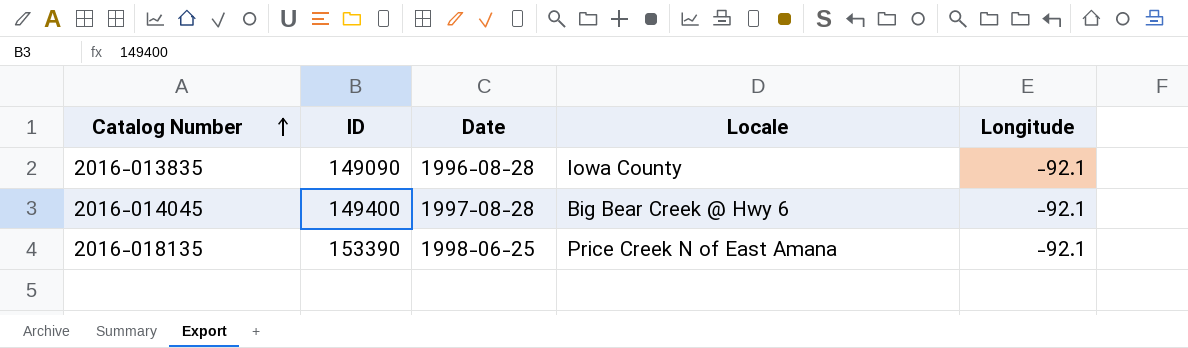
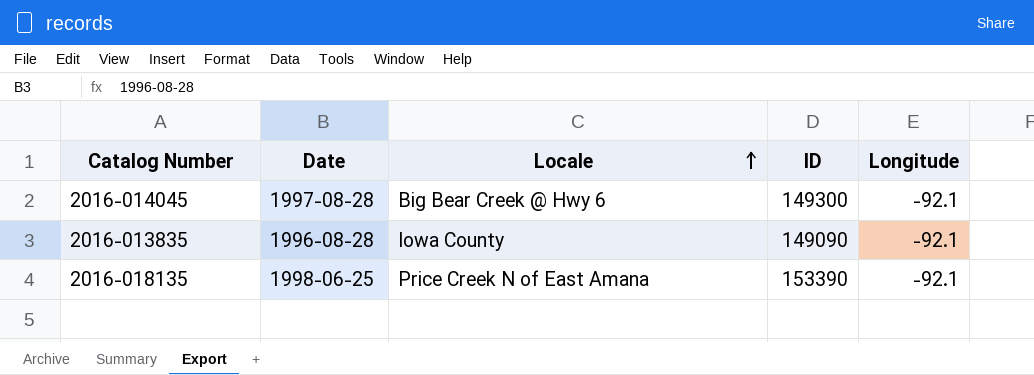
row order: Catalog Number ascending -> Locale ascending
column ID | position: 2 -> 4
2016-014045 | ID: 149400 -> 149300

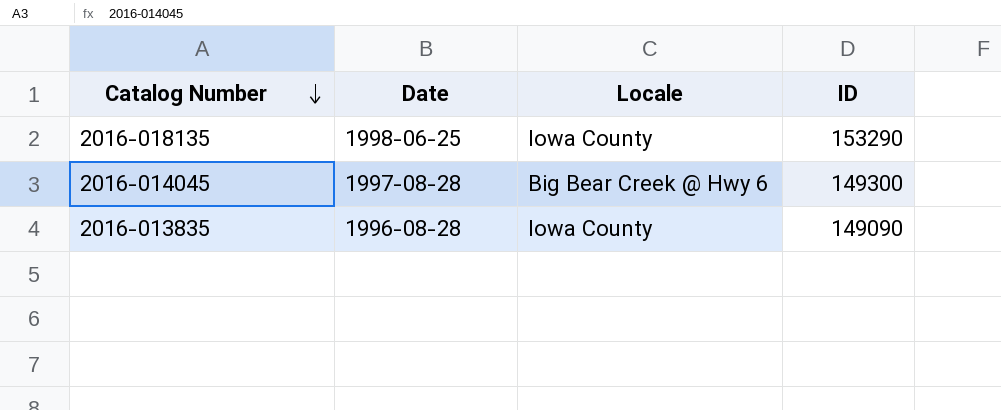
row order: Locale ascending -> Catalog Number descending
column Longitude | position: 5 -> none
2016-018135 | Locale: Price Creek N of East Amana -> Iowa County
2016-018135 | ID: 153390 -> 153290

